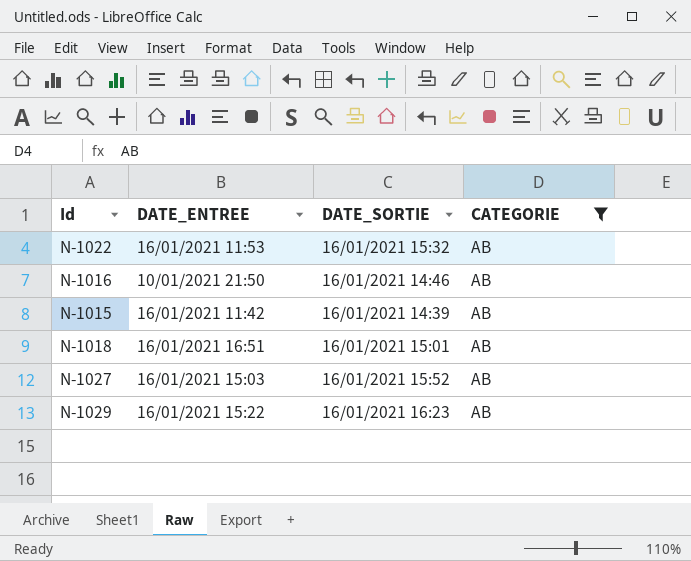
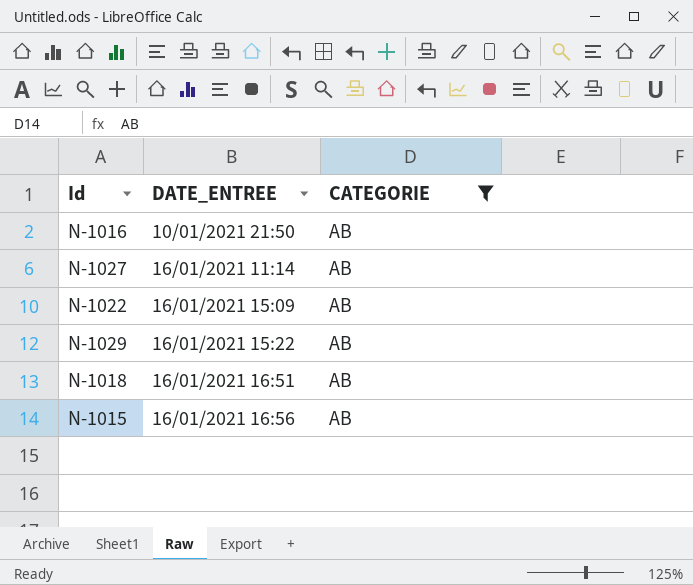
row order: none -> DATE_ENTREE ascending
column DATE_SORTIE | position: 3 -> none
N-1027 | DATE_ENTREE: 16/01/2021 15:03 -> 16/01/2021 11:14
N-1022 | DATE_ENTREE: 16/01/2021 11:53 -> 16/01/2021 15:09
N-1015 | DATE_ENTREE: 16/01/2021 11:42 -> 16/01/2021 16:56

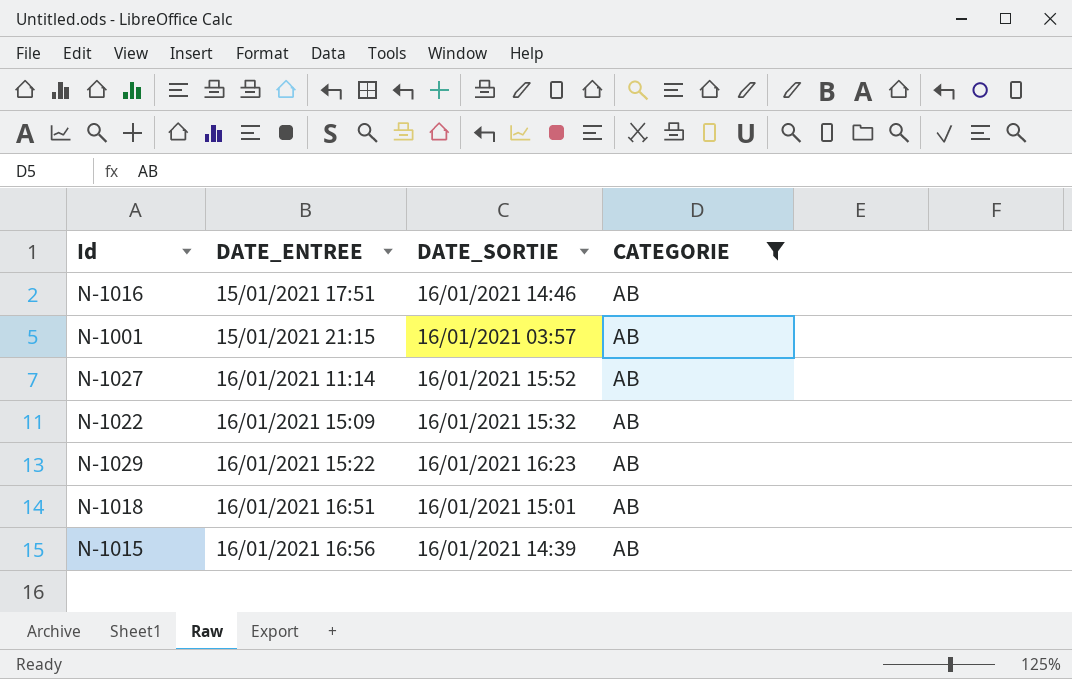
column DATE_SORTIE | position: none -> 3
N-1016 | DATE_ENTREE: 10/01/2021 21:50 -> 15/01/2021 17:51
row N-1001: none -> 15/01/2021 21:15 | 16/01/2021 03:57 | AB

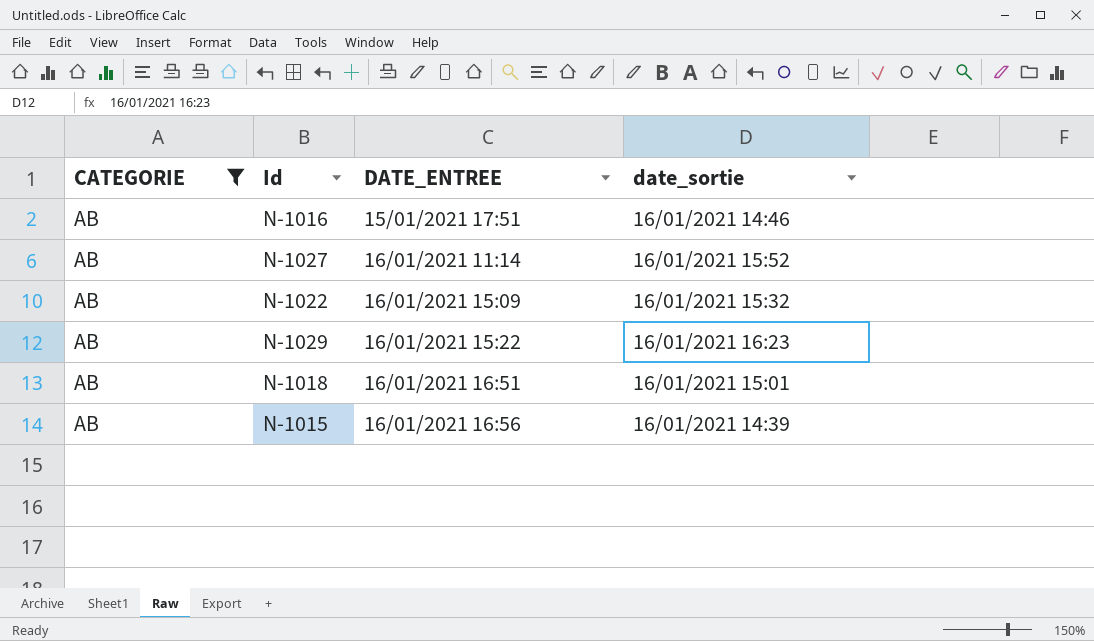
column CATEGORIE | position: 4 -> 1
column name: DATE_SORTIE -> date_sortie
row N-1001: 15/01/2021 21:15 | 16/01/2021 03:57 | AB -> none

